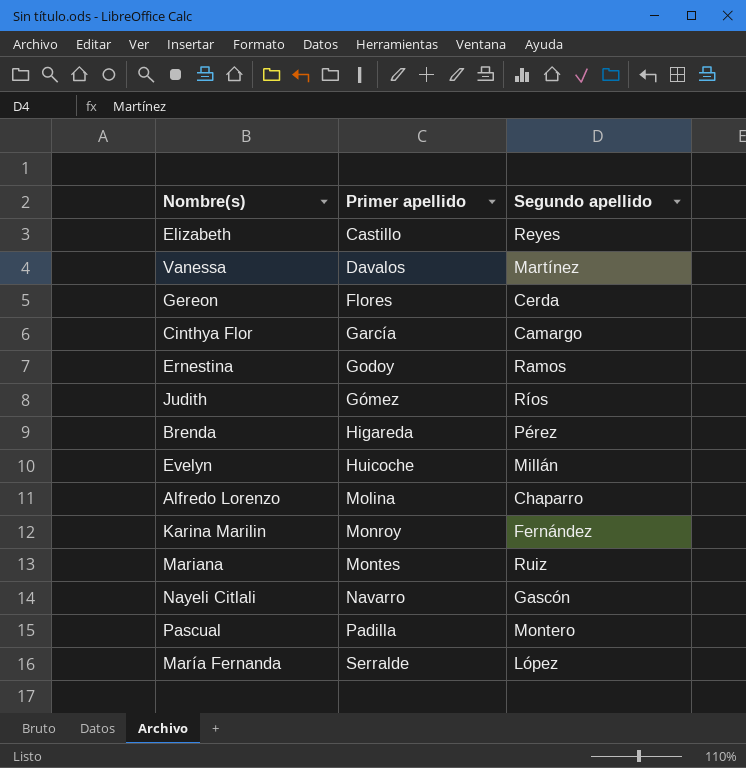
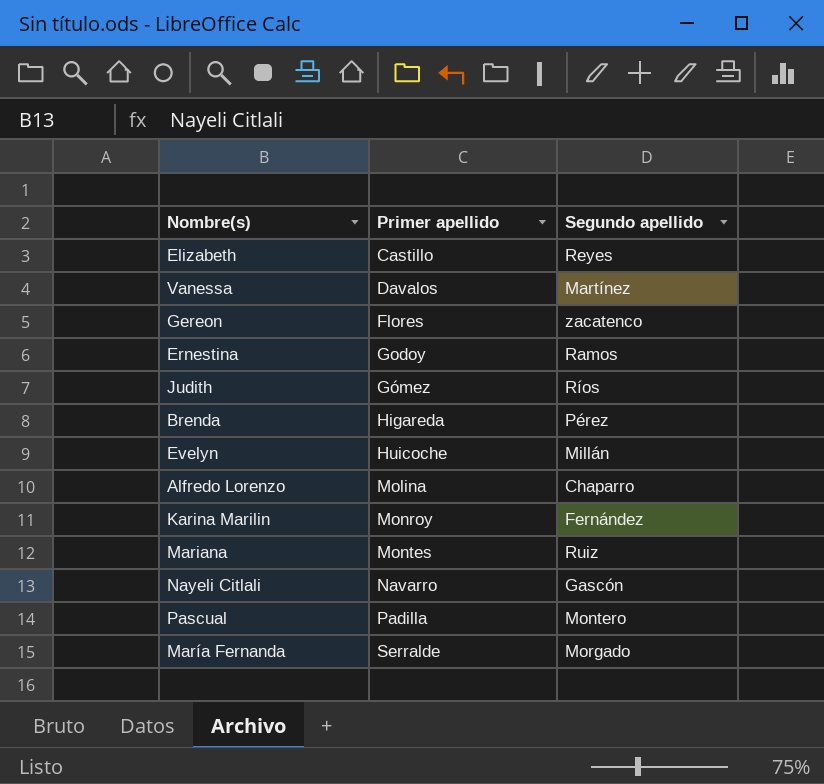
row Cinthya Flor: García | Camargo -> none
Gereon | Segundo apellido: Cerda -> zacatenco
María Fernanda | Segundo apellido: López -> Morgado

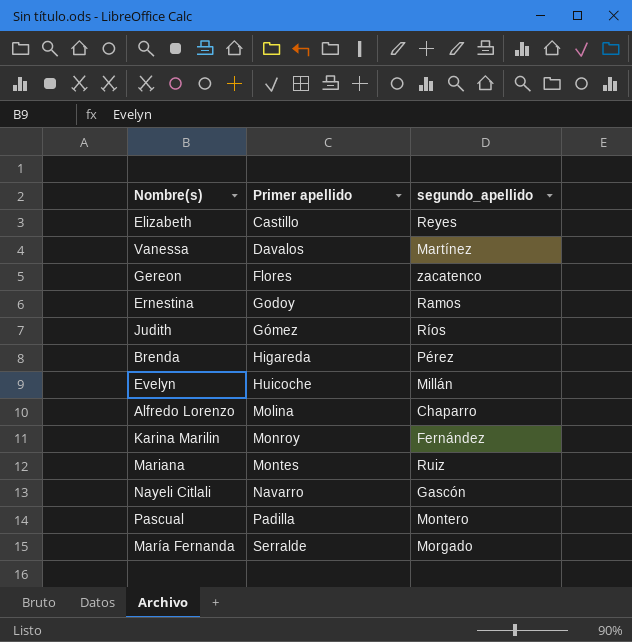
column name: Segundo apellido -> segundo_apellido

